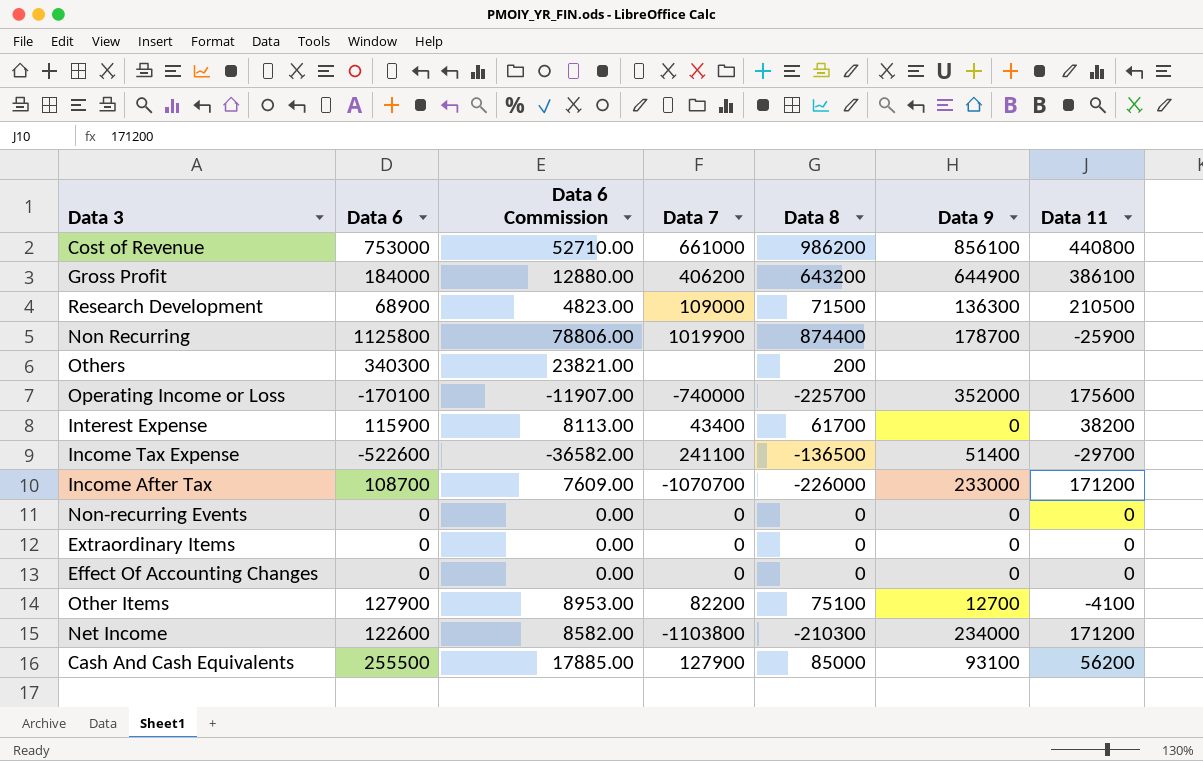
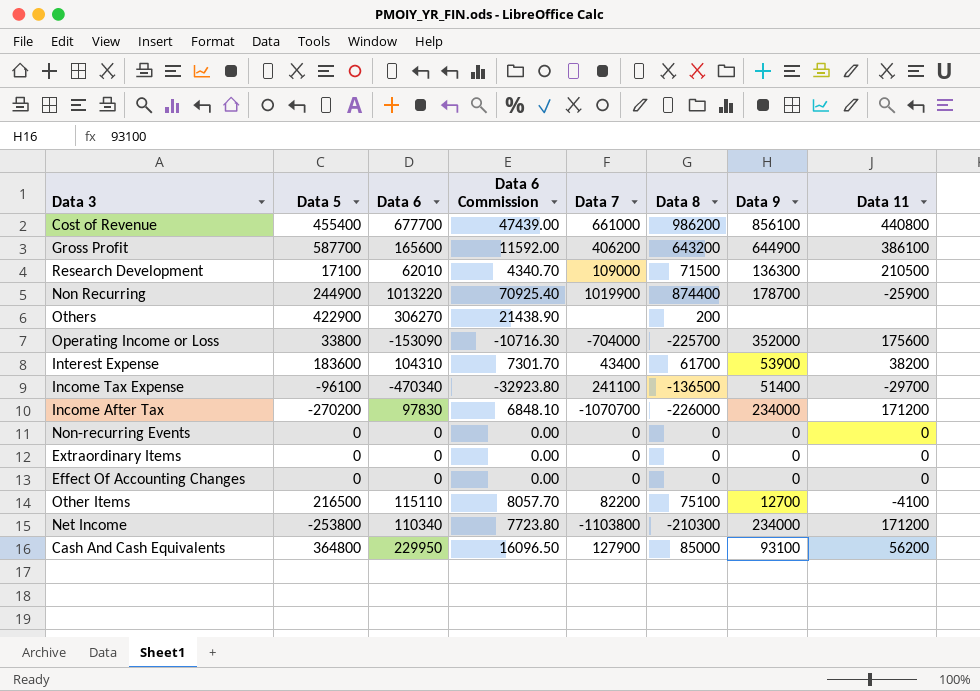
column Data 5 | position: none -> 2
Cost of Revenue | Data 6: 753000 -> 677700
Cost of Revenue | Data 6 Commission: 52710.00 -> 47439.00
Gross Profit | Data 6: 184000 -> 165600
Gross Profit | Data 6 Commission: 12880.00 -> 11592.00
Research Development | Data 6: 68900 -> 62010
Research Development | Data 6 Commission: 4823.00 -> 4340.70
Non Recurring | Data 6: 1125800 -> 1013220
Non Recurring | Data 6 Commission: 78806.00 -> 70925.40
Others | Data 6: 340300 -> 306270
Others | Data 6 Commission: 23821.00 -> 21438.90
Operating Income or Loss | Data 6: -170100 -> -153090
Operating Income or Loss | Data 6 Commission: -11907.00 -> -10716.30
Operating Income or Loss | Data 7: -740000 -> -704000
Interest Expense | Data 6: 115900 -> 104310
Interest Expense | Data 6 Commission: 8113.00 -> 7301.70
Interest Expense | Data 9: 0 -> 53900
Income Tax Expense | Data 6: -522600 -> -470340
Income Tax Expense | Data 6 Commission: -36582.00 -> -32923.80
Income After Tax | Data 6: 108700 -> 97830
Income After Tax | Data 6 Commission: 7609.00 -> 6848.10
Income After Tax | Data 9: 233000 -> 234000
Other Items | Data 6: 127900 -> 115110
Other Items | Data 6 Commission: 8953.00 -> 8057.70
Net Income | Data 6: 122600 -> 110340
Net Income | Data 6 Commission: 8582.00 -> 7723.80
Cash And Cash Equivalents | Data 6: 255500 -> 229950
Cash And Cash Equivalents | Data 6 Commission: 17885.00 -> 16096.50

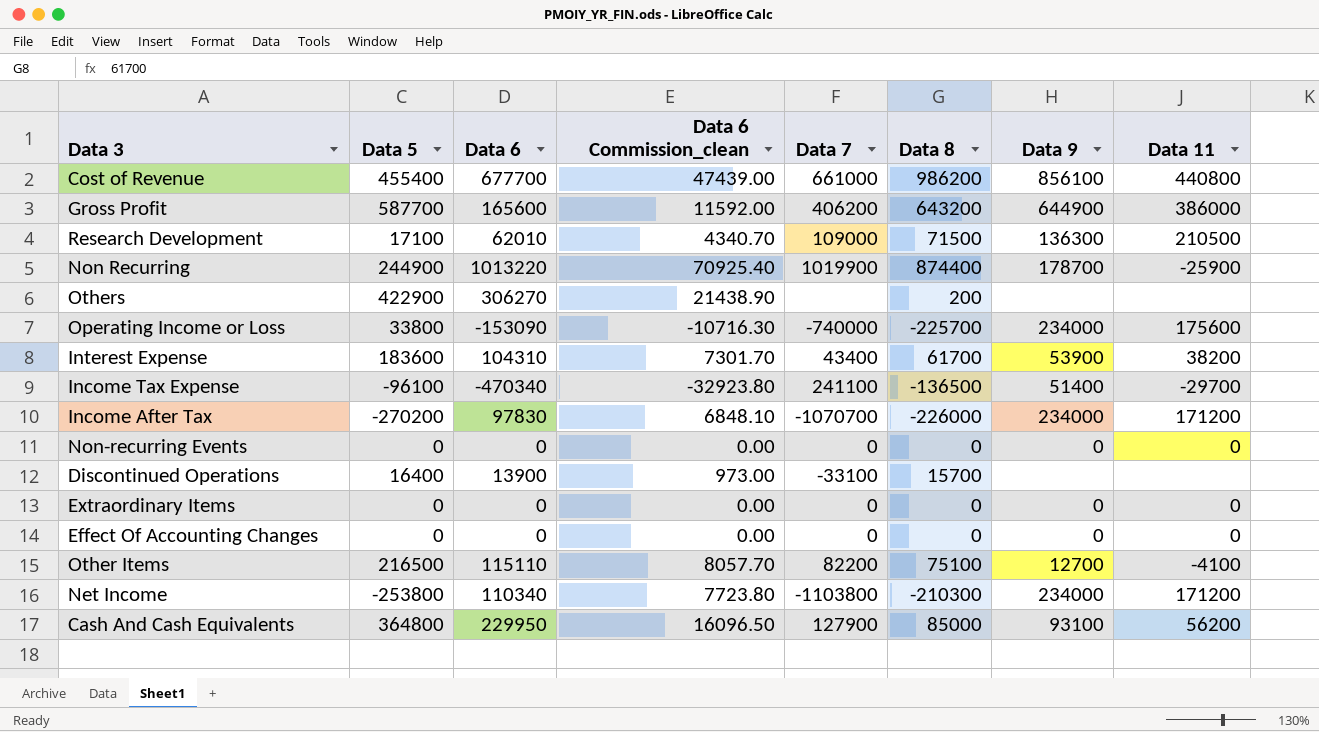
column name: Data 6 Commission -> Data 6 Commission_clean
Gross Profit | Data 11: 386100 -> 386000
Operating Income or Loss | Data 7: -704000 -> -740000
Operating Income or Loss | Data 9: 352000 -> 234000
row Discontinued Operations: none -> 16400 | 13900 | 973.00 | -33100 | 15700 | none | none

